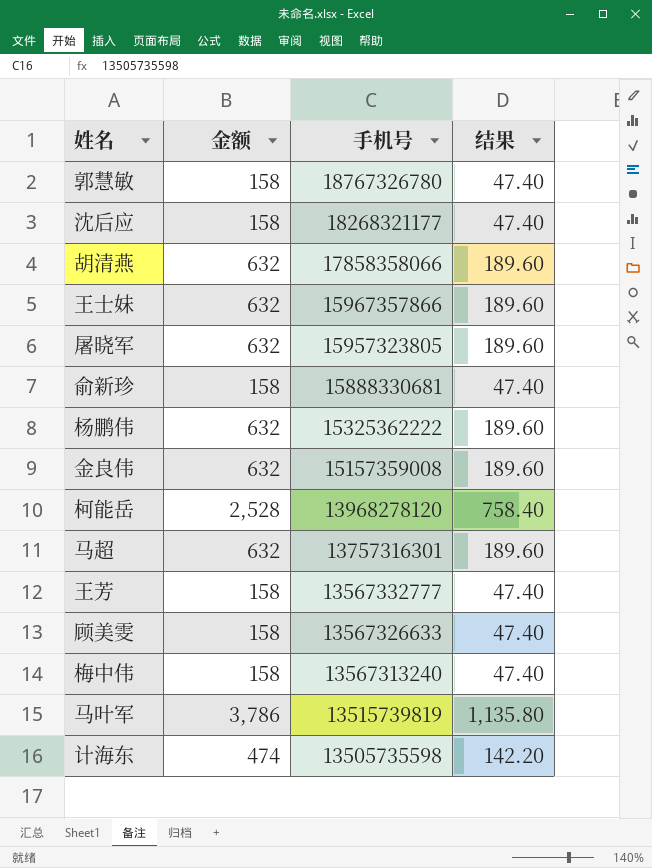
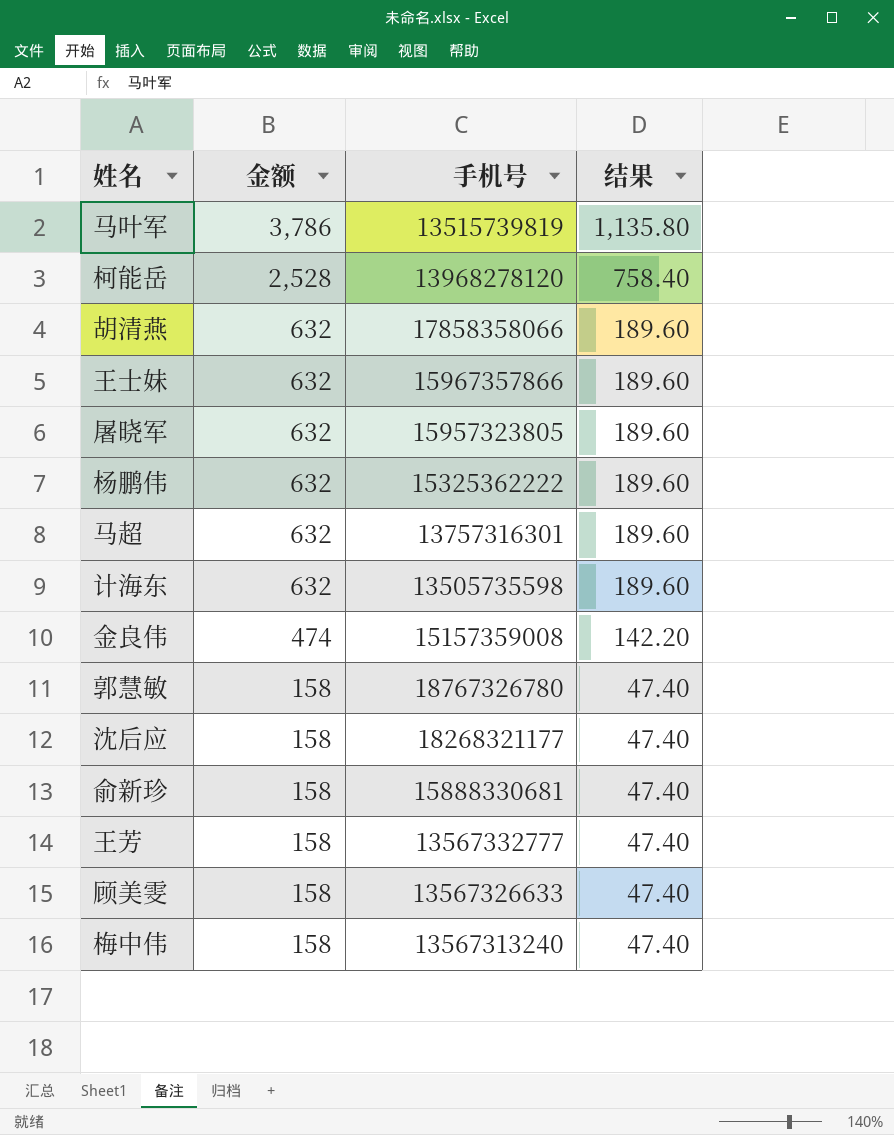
row order: 手机号 descending -> 金额 descending
计海东 | 金额: 474 -> 632
计海东 | 结果: 142.20 -> 189.60
金良伟 | 金额: 632 -> 474
金良伟 | 结果: 189.60 -> 142.20

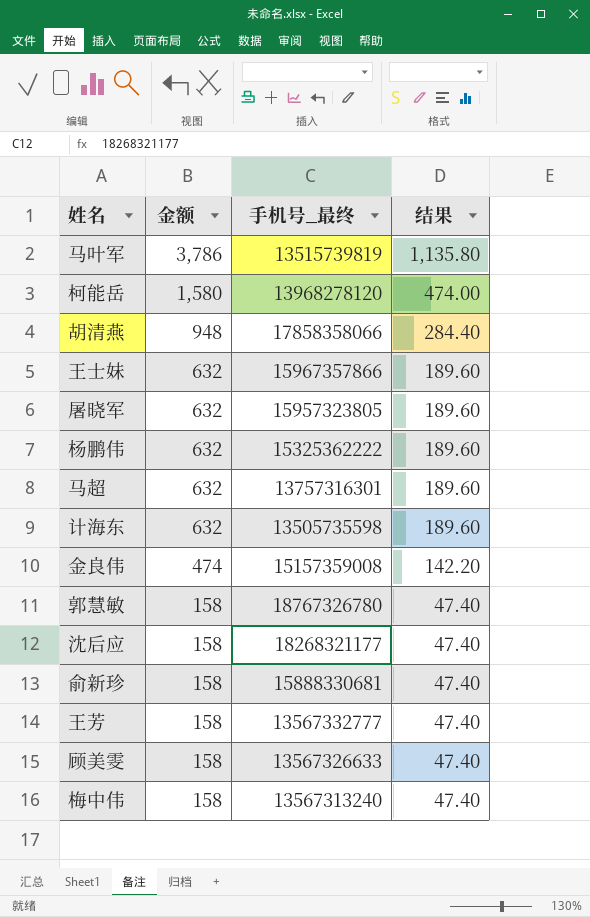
column name: 手机号 -> 手机号_最终
柯能岳 | 金额: 2,528 -> 1,580
柯能岳 | 结果: 758.40 -> 474.00
胡清燕 | 金额: 632 -> 948
胡清燕 | 结果: 189.60 -> 284.40

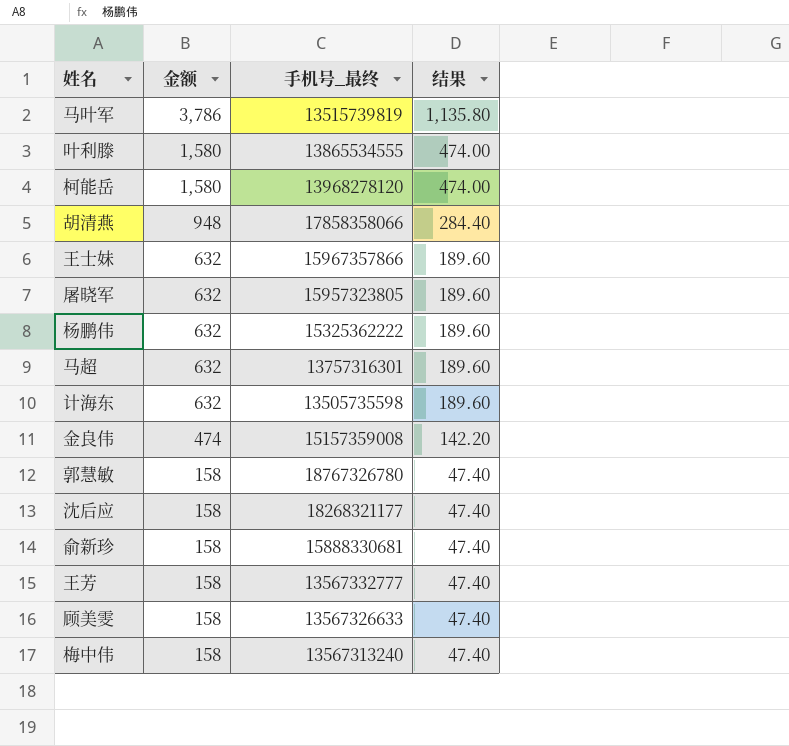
row 叶利滕: none -> 1,580 | 13865534555 | 474.00

